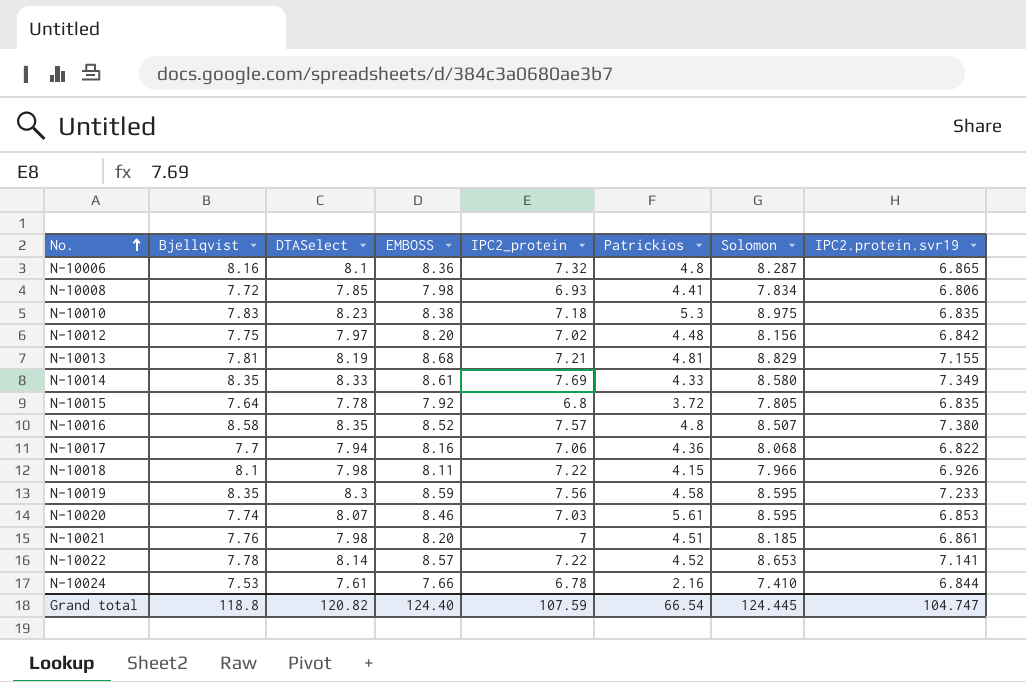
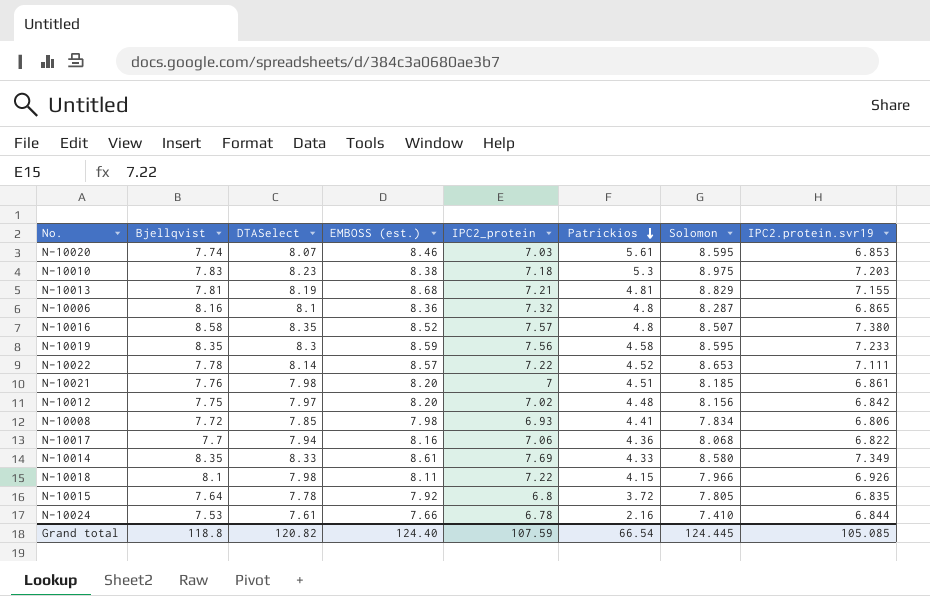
row order: No. ascending -> Patrickios descending
column name: EMBOSS -> EMBOSS (est.)
N-10010 | IPC2.protein.svr19: 6.835 -> 7.203
N-10022 | IPC2.protein.svr19: 7.141 -> 7.111
Grand total | IPC2.protein.svr19: 104.747 -> 105.085

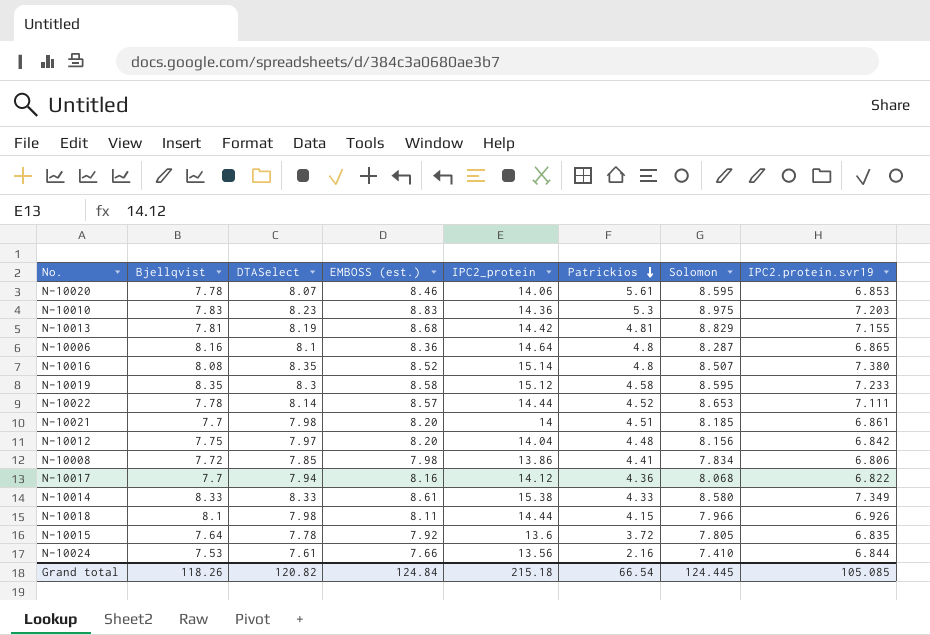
N-10020 | Bjellqvist: 7.74 -> 7.78
N-10020 | IPC2_protein: 7.03 -> 14.06
N-10010 | EMBOSS (est.): 8.38 -> 8.83
N-10010 | IPC2_protein: 7.18 -> 14.36
N-10013 | IPC2_protein: 7.21 -> 14.42
N-10006 | IPC2_protein: 7.32 -> 14.64
N-10016 | Bjellqvist: 8.58 -> 8.08
N-10016 | IPC2_protein: 7.57 -> 15.14
N-10019 | EMBOSS (est.): 8.59 -> 8.58
N-10019 | IPC2_protein: 7.56 -> 15.12
N-10022 | IPC2_protein: 7.22 -> 14.44
N-10021 | Bjellqvist: 7.76 -> 7.7
N-10021 | IPC2_protein: 7 -> 14
N-10012 | IPC2_protein: 7.02 -> 14.04
N-10008 | IPC2_protein: 6.93 -> 13.86
N-10017 | IPC2_protein: 7.06 -> 14.12
N-10014 | Bjellqvist: 8.35 -> 8.33
N-10014 | IPC2_protein: 7.69 -> 15.38
N-10018 | IPC2_protein: 7.22 -> 14.44
N-10015 | IPC2_protein: 6.8 -> 13.6
N-10024 | IPC2_protein: 6.78 -> 13.56
Grand total | Bjellqvist: 118.8 -> 118.26
Grand total | EMBOSS (est.): 124.40 -> 124.84
Grand total | IPC2_protein: 107.59 -> 215.18

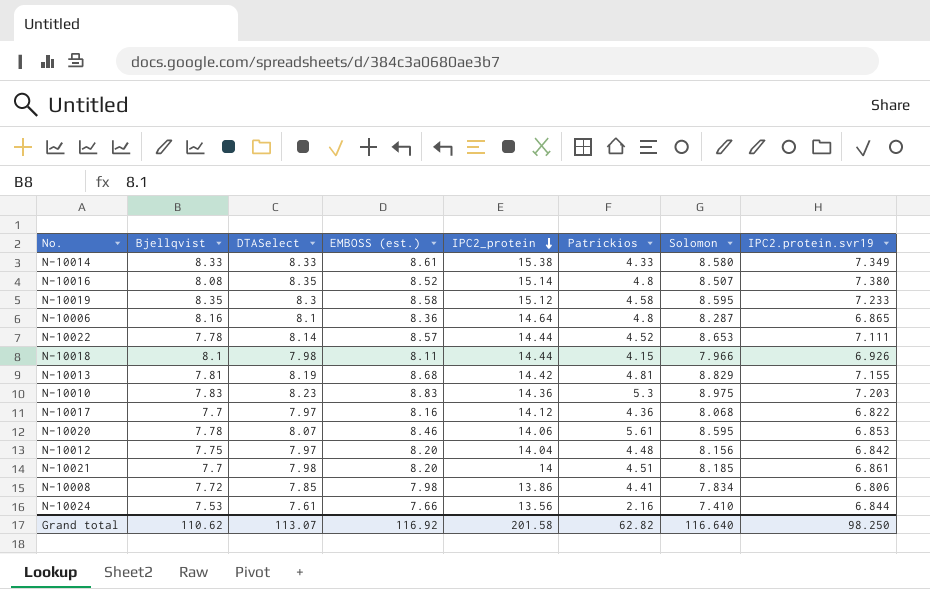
row order: Patrickios descending -> IPC2_protein descending
row N-10015: 7.64 | 7.78 | 7.92 | 13.6 | 3.72 | 7.805 | 6.835 -> none
N-10017 | DTASelect: 7.94 -> 7.97
Grand total | Bjellqvist: 118.26 -> 110.62
Grand total | DTASelect: 120.82 -> 113.07
Grand total | EMBOSS (est.): 124.84 -> 116.92
Grand total | IPC2_protein: 215.18 -> 201.58
Grand total | Patrickios: 66.54 -> 62.82
Grand total | Solomon: 124.445 -> 116.640
Grand total | IPC2.protein.svr19: 105.085 -> 98.250

